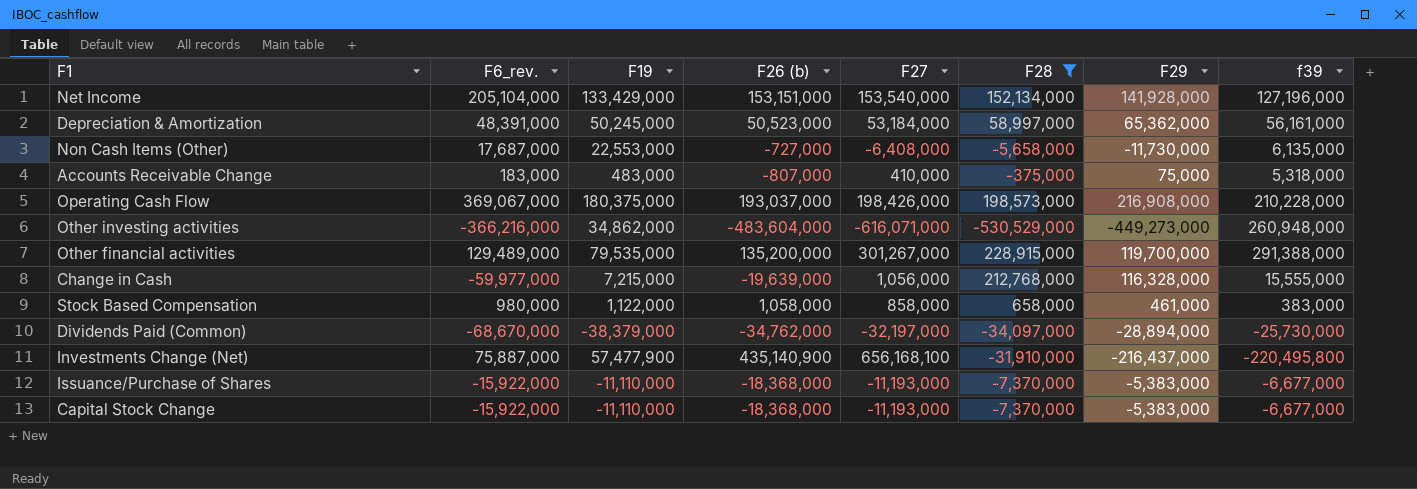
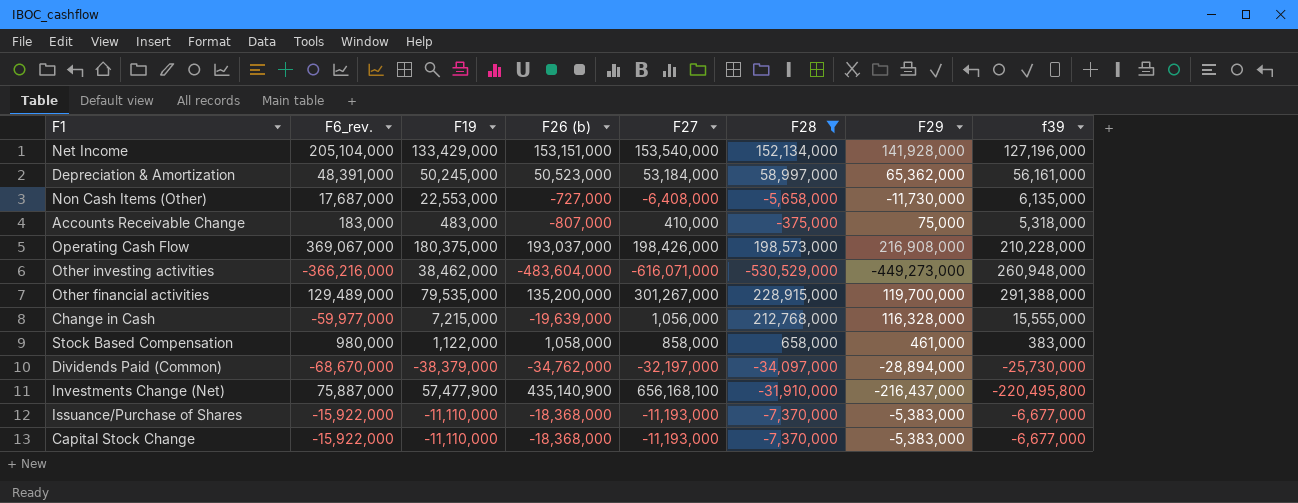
Other investing activities | F19: 34,862,000 -> 38,462,000

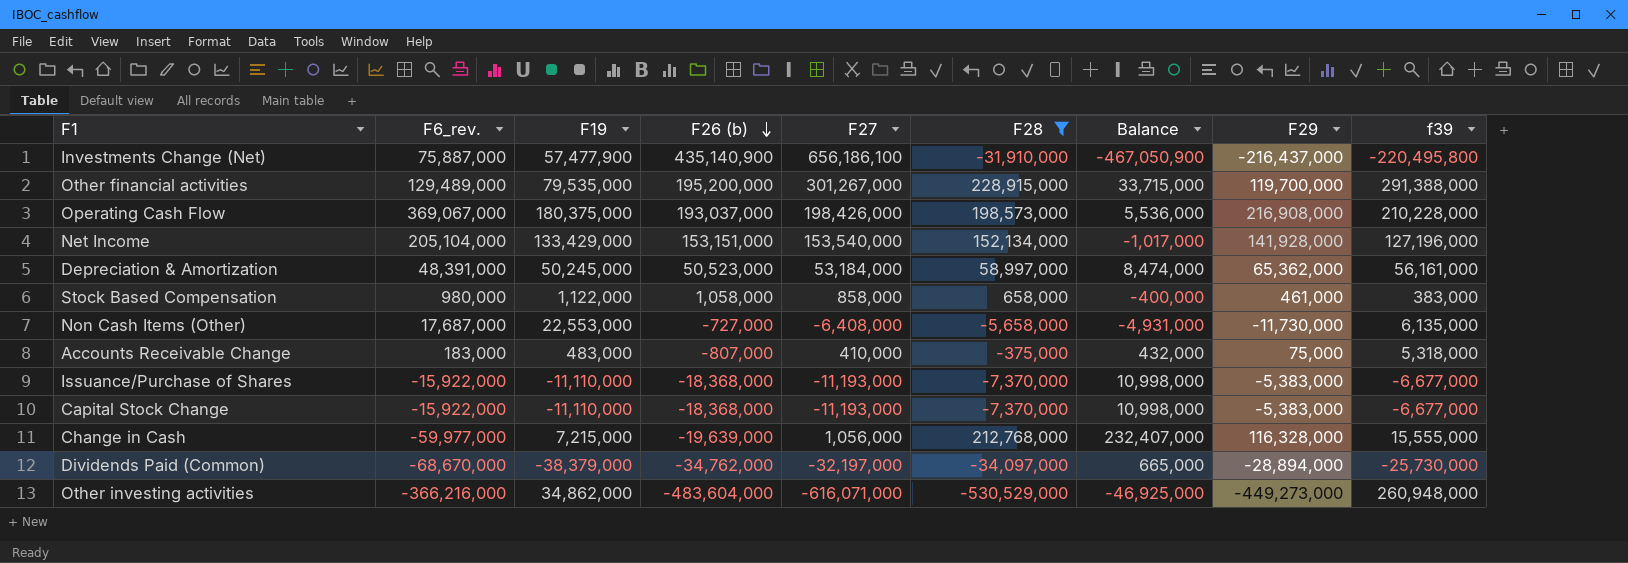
row order: none -> F26 (b) descending
column Balance | formula: none -> [F28] - [F26 (b)]
Investments Change (Net) | F27: 656,168,100 -> 656,186,100
Other financial activities | F26 (b): 135,200,000 -> 195,200,000
Other investing activities | F19: 38,462,000 -> 34,862,000

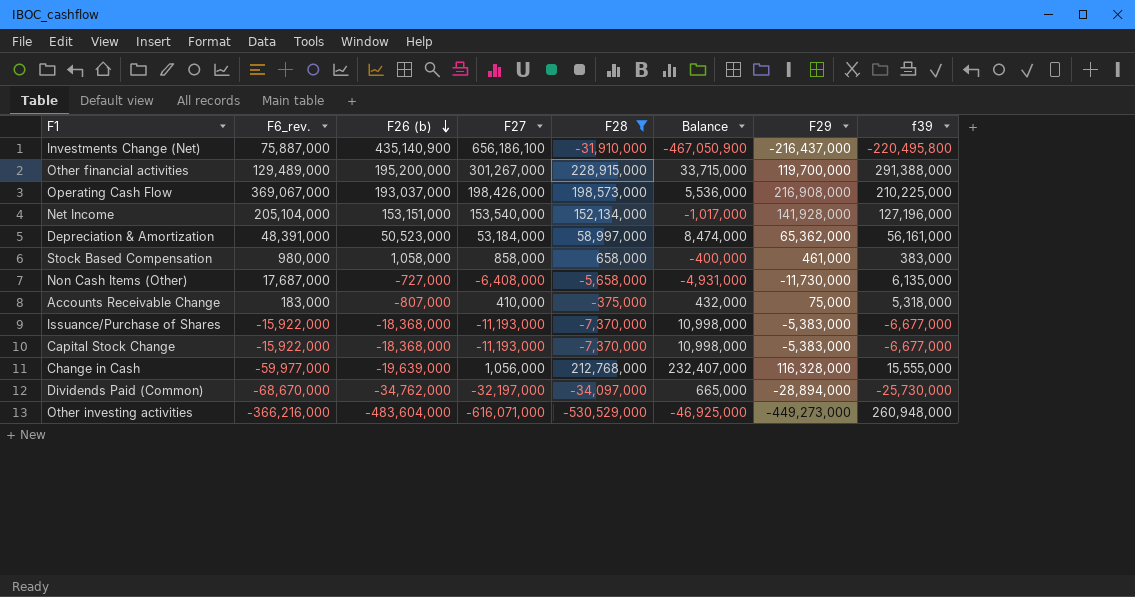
column F19 | position: 3 -> none
Operating Cash Flow | f39: 210,228,000 -> 210,225,000

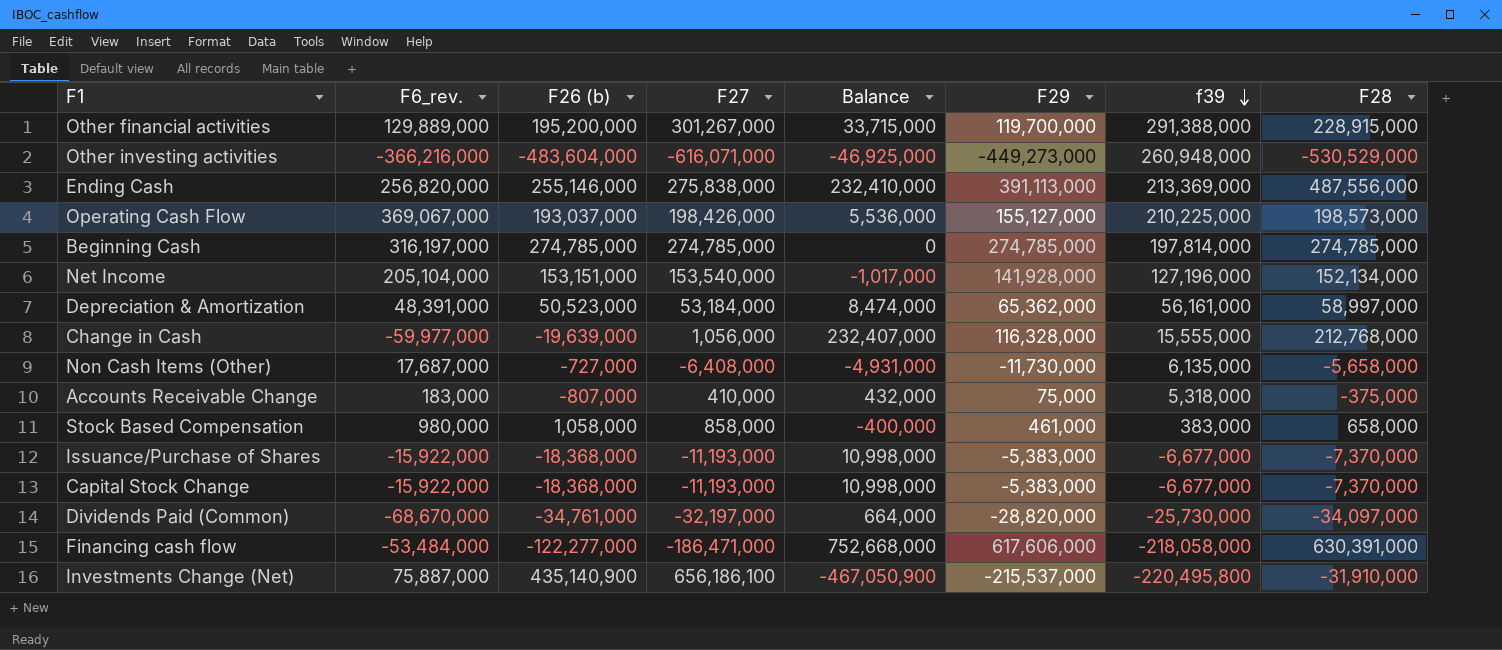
filter: F28 <= 228,915,000 -> none
row order: F26 (b) descending -> f39 descending
column F28 | position: 5 -> 8
Other financial activities | F6_rev.: 129,489,000 -> 129,889,000
Operating Cash Flow | F29: 216,908,000 -> 155,127,000
Dividends Paid (Common) | F26 (b): -34,762,000 -> -34,761,000
Dividends Paid (Common) | Balance: 665,000 -> 664,000
Dividends Paid (Common) | F29: -28,894,000 -> -28,820,000
Investments Change (Net) | F29: -216,437,000 -> -215,537,000

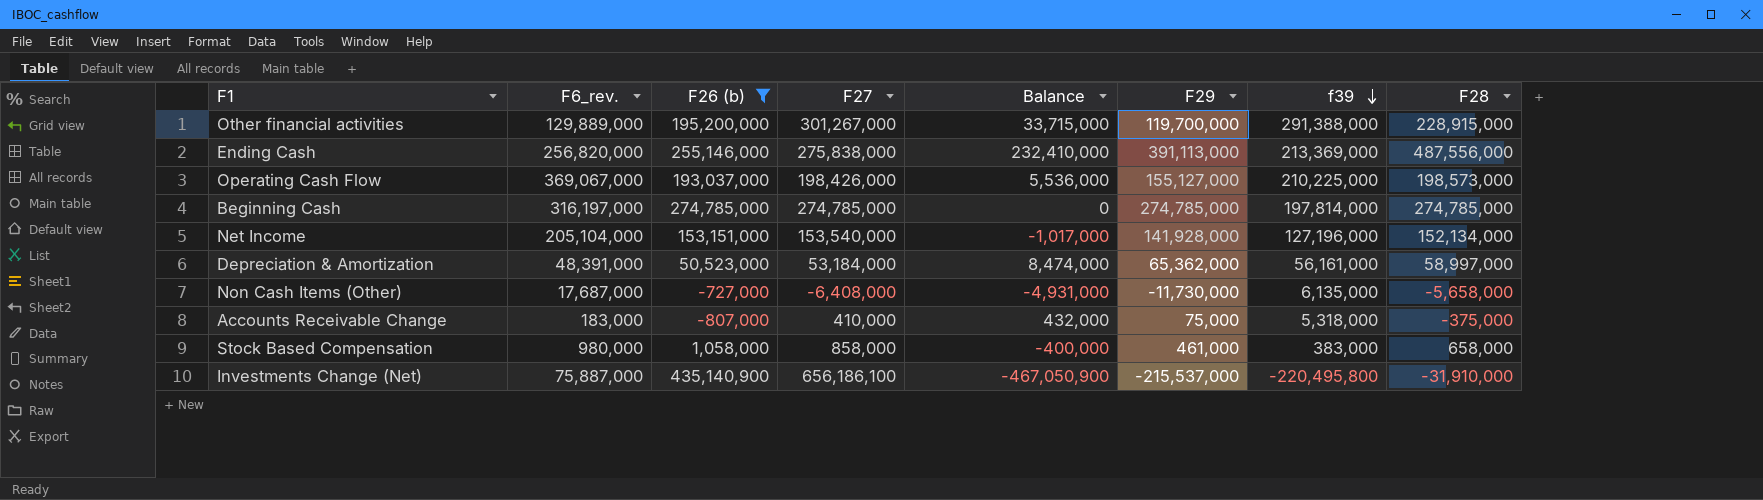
filter: none -> F26 (b) >= -807,000

